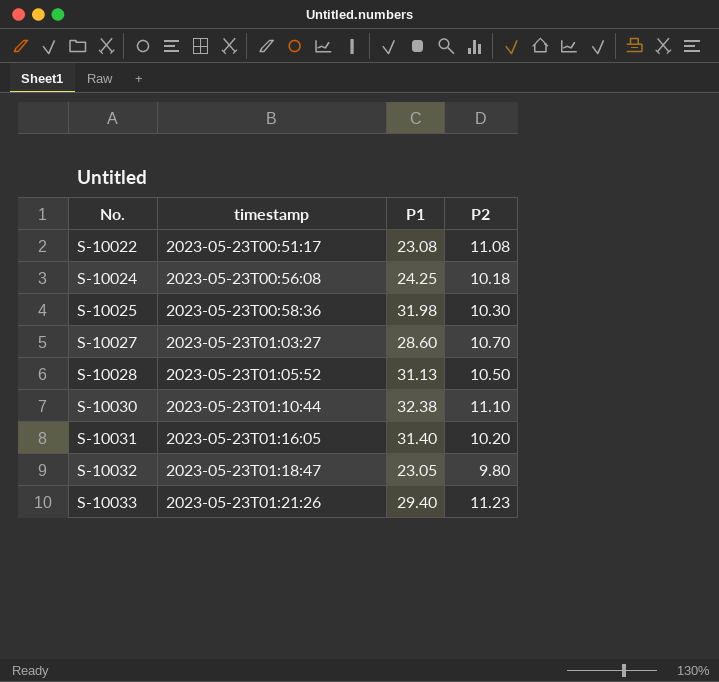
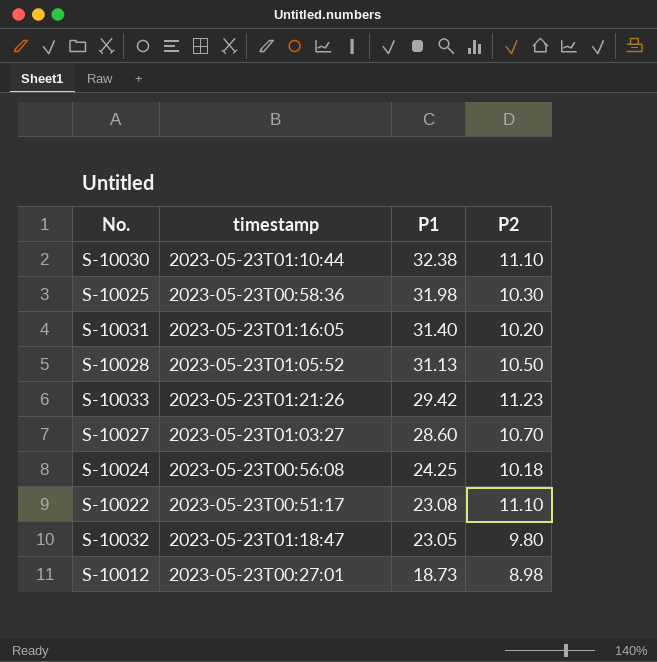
row order: No. ascending -> P1 descending
S-10033 | P1: 29.40 -> 29.42
S-10022 | P2: 11.08 -> 11.10
row S-10012: none -> 2023-05-23T00:27:01 | 18.73 | 8.98

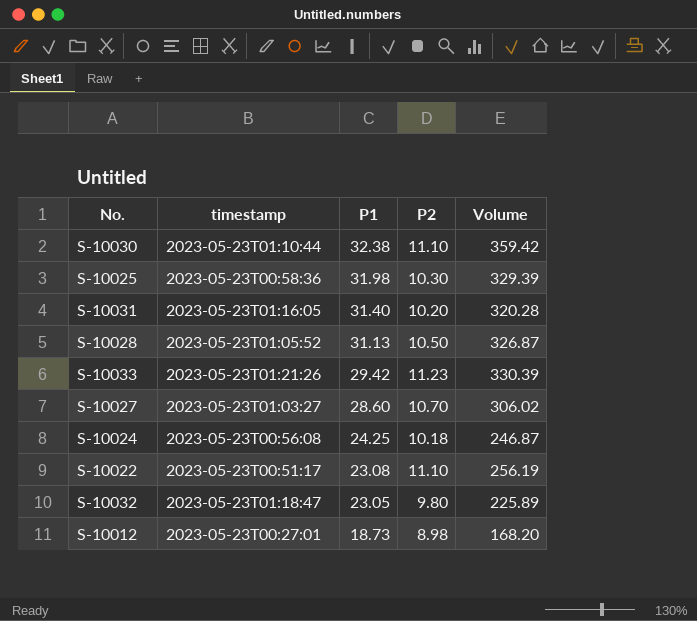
column Volume | formula: none -> [P1] * [P2]

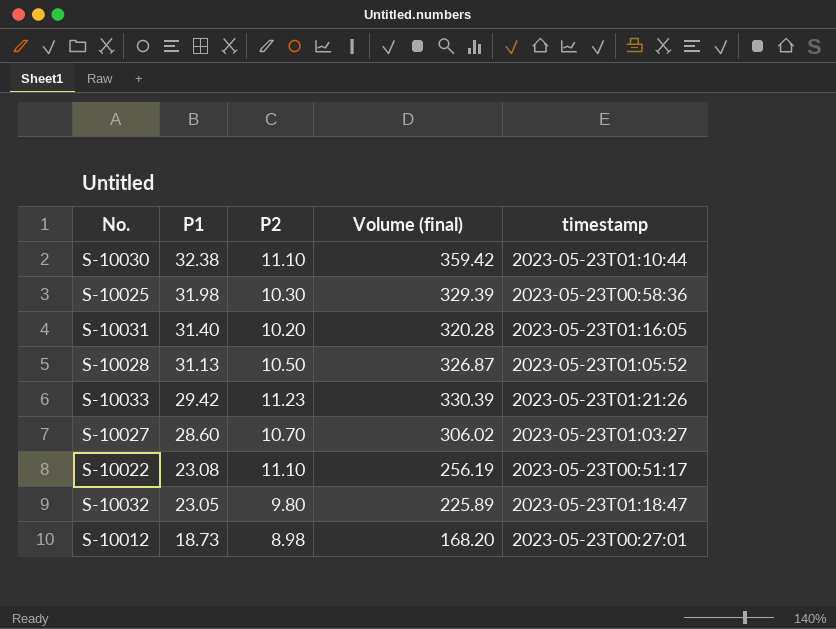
column name: Volume -> Volume (final)
column timestamp | position: 2 -> 5
row S-10024: 2023-05-23T00:56:08 | 24.25 | 10.18 | 246.87 -> none

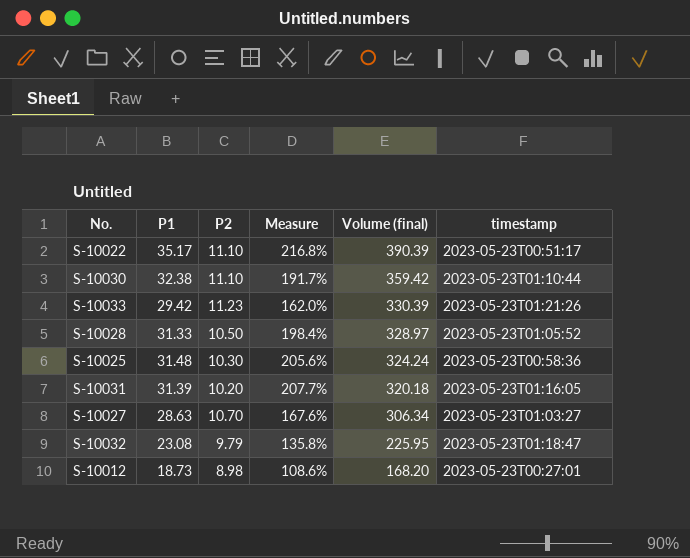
row order: P1 descending -> Volume (final) descending
column Measure | formula: none -> ([P1] - [P2]) / [P2]
S-10022 | P1: 23.08 -> 35.17
S-10022 | Volume (final): 256.19 -> 390.39
S-10028 | P1: 31.13 -> 31.33
S-10028 | Volume (final): 326.87 -> 328.97
S-10025 | P1: 31.98 -> 31.48
S-10025 | Volume (final): 329.39 -> 324.24
S-10031 | P1: 31.40 -> 31.39
S-10031 | Volume (final): 320.28 -> 320.18
S-10027 | P1: 28.60 -> 28.63
S-10027 | Volume (final): 306.02 -> 306.34
S-10032 | P1: 23.05 -> 23.08
S-10032 | P2: 9.80 -> 9.79
S-10032 | Volume (final): 225.89 -> 225.95

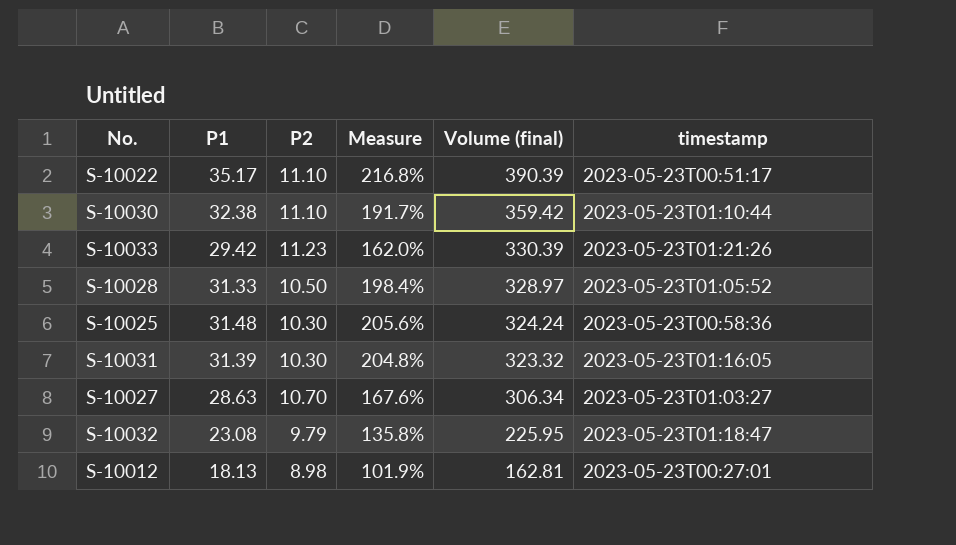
S-10031 | P2: 10.20 -> 10.30
S-10031 | Measure: 207.7% -> 204.8%
S-10031 | Volume (final): 320.18 -> 323.32
S-10012 | P1: 18.73 -> 18.13
S-10012 | Measure: 108.6% -> 101.9%
S-10012 | Volume (final): 168.20 -> 162.81

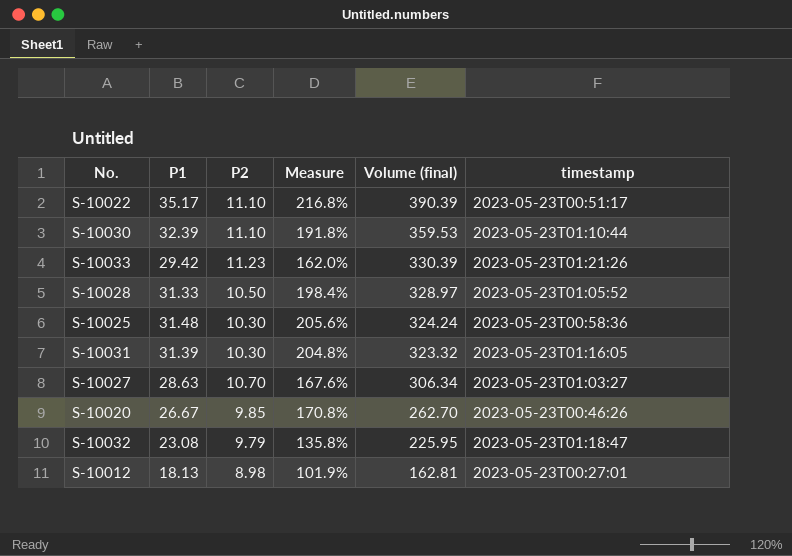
S-10030 | P1: 32.38 -> 32.39
S-10030 | Measure: 191.7% -> 191.8%
S-10030 | Volume (final): 359.42 -> 359.53
row S-10020: none -> 26.67 | 9.85 | 170.8% | 262.70 | 2023-05-23T00:46:26

